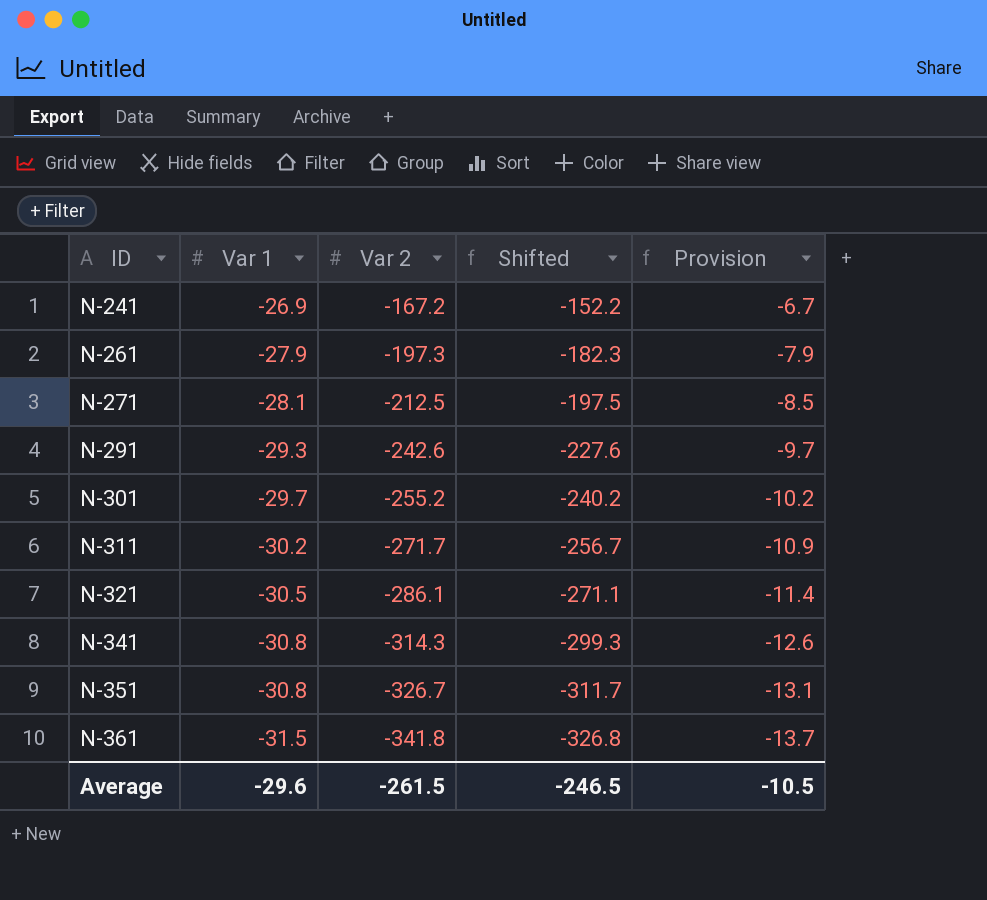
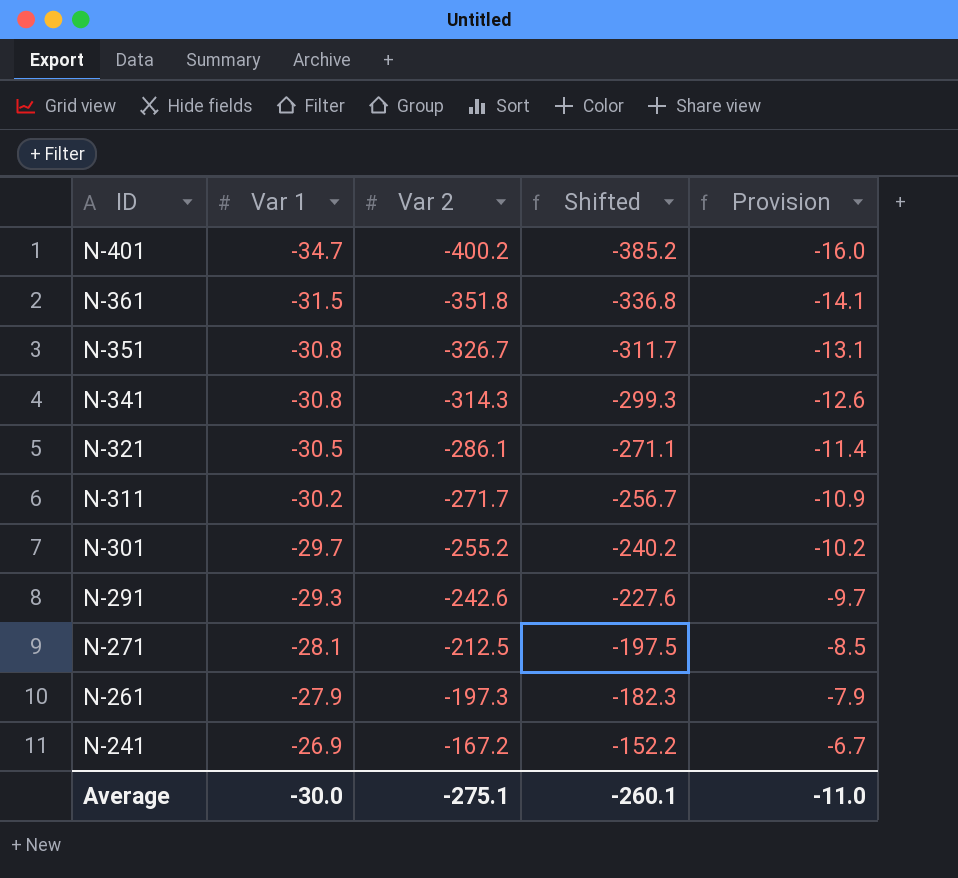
row order: ID ascending -> ID descending
row N-401: none -> -34.7 | -400.2 | -385.2 | -16.0
N-361 | Var 2: -341.8 -> -351.8
N-361 | Shifted: -326.8 -> -336.8
N-361 | Provision: -13.7 -> -14.1
Average | Var 1: -29.6 -> -30.0
Average | Var 2: -261.5 -> -275.1
Average | Shifted: -246.5 -> -260.1
Average | Provision: -10.5 -> -11.0

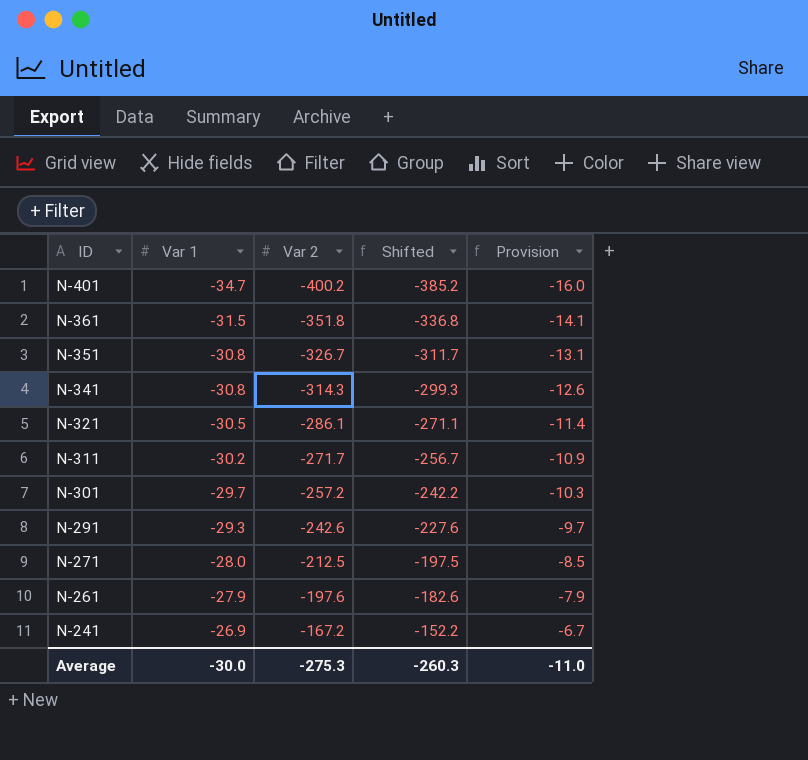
N-301 | Var 2: -255.2 -> -257.2
N-301 | Shifted: -240.2 -> -242.2
N-301 | Provision: -10.2 -> -10.3
N-271 | Var 1: -28.1 -> -28.0
N-261 | Var 2: -197.3 -> -197.6
N-261 | Shifted: -182.3 -> -182.6
Average | Var 2: -275.1 -> -275.3
Average | Shifted: -260.1 -> -260.3

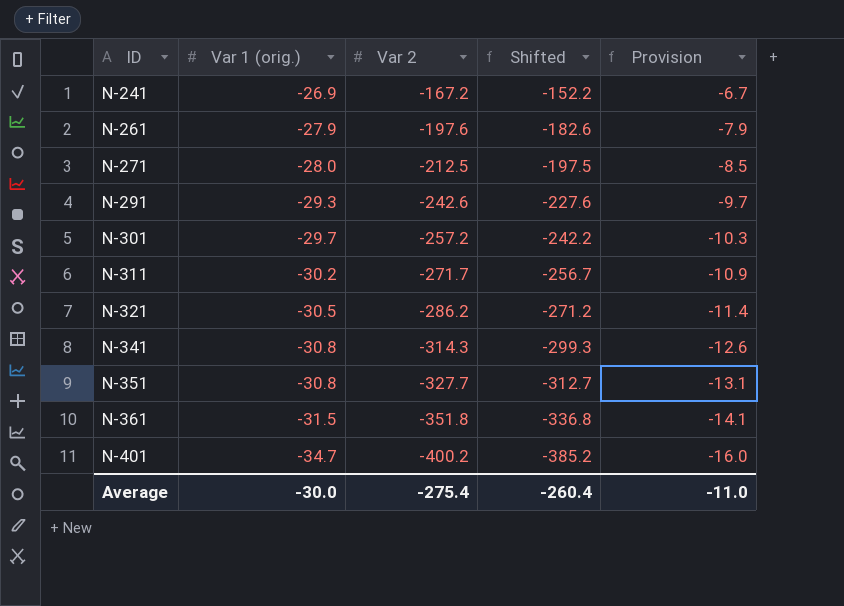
row order: ID descending -> ID ascending
column name: Var 1 -> Var 1 (orig.)
N-321 | Var 2: -286.1 -> -286.2
N-321 | Shifted: -271.1 -> -271.2
N-351 | Var 2: -326.7 -> -327.7
N-351 | Shifted: -311.7 -> -312.7
Average | Var 2: -275.3 -> -275.4
Average | Shifted: -260.3 -> -260.4

